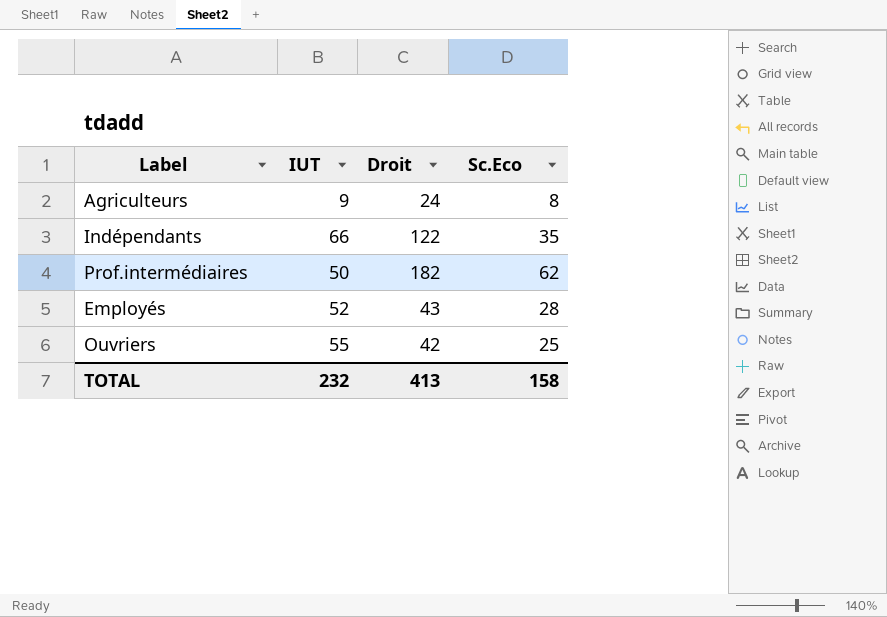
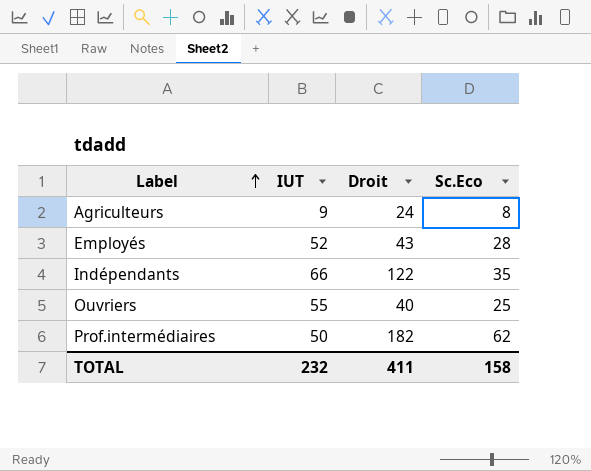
row order: none -> Label ascending
Ouvriers | Droit: 42 -> 40
TOTAL | Droit: 413 -> 411

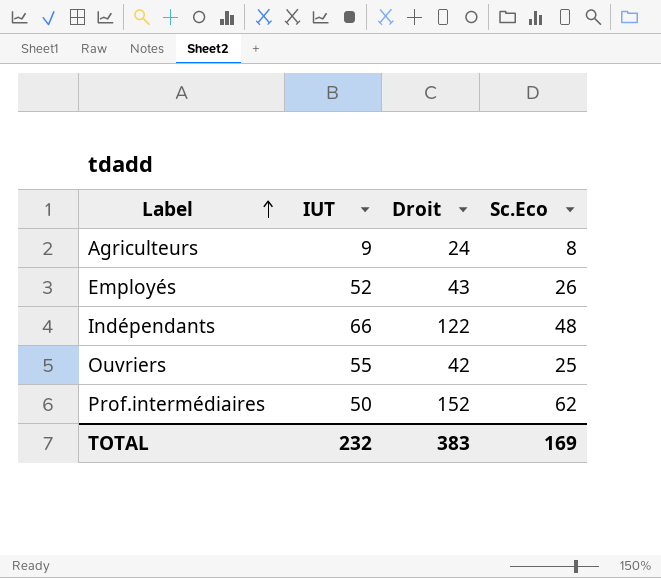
Employés | Sc.Eco: 28 -> 26
Indépendants | Sc.Eco: 35 -> 48
Ouvriers | Droit: 40 -> 42
Prof.intermédiaires | Droit: 182 -> 152
TOTAL | Droit: 411 -> 383
TOTAL | Sc.Eco: 158 -> 169

